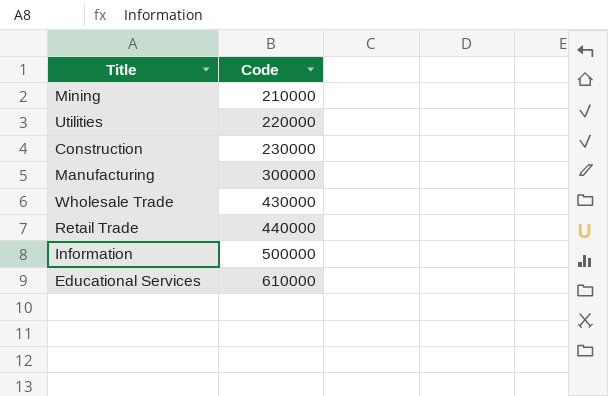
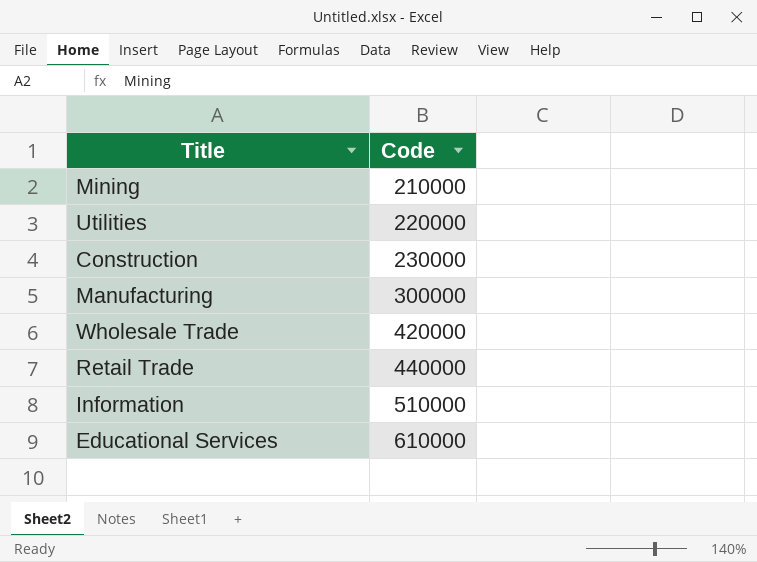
Wholesale Trade | Code: 430000 -> 420000
Information | Code: 500000 -> 510000

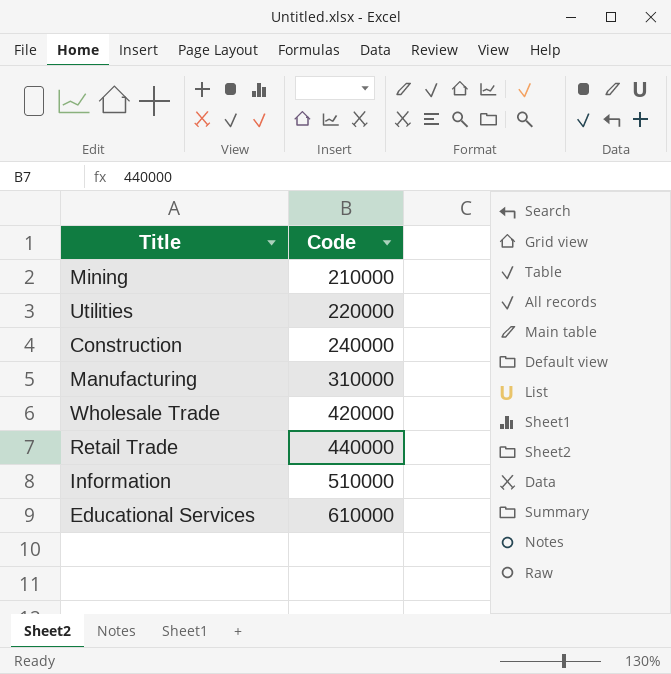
Construction | Code: 230000 -> 240000
Manufacturing | Code: 300000 -> 310000

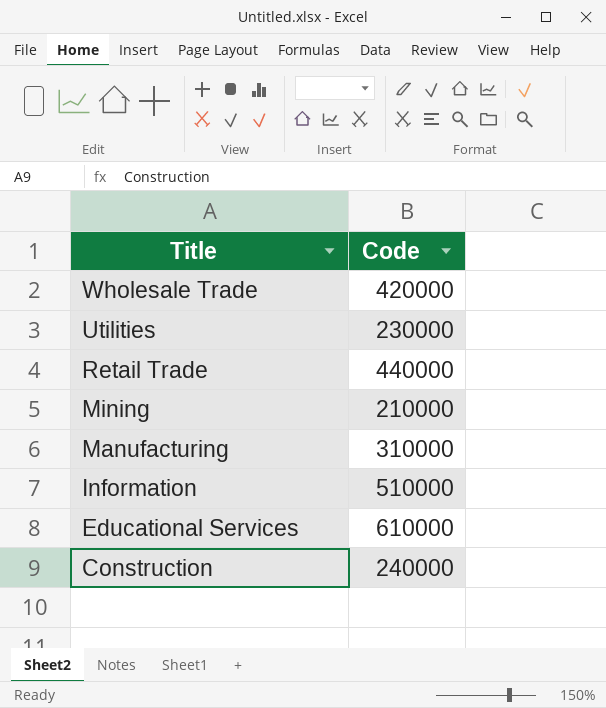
row order: Code ascending -> Title descending
Utilities | Code: 220000 -> 230000

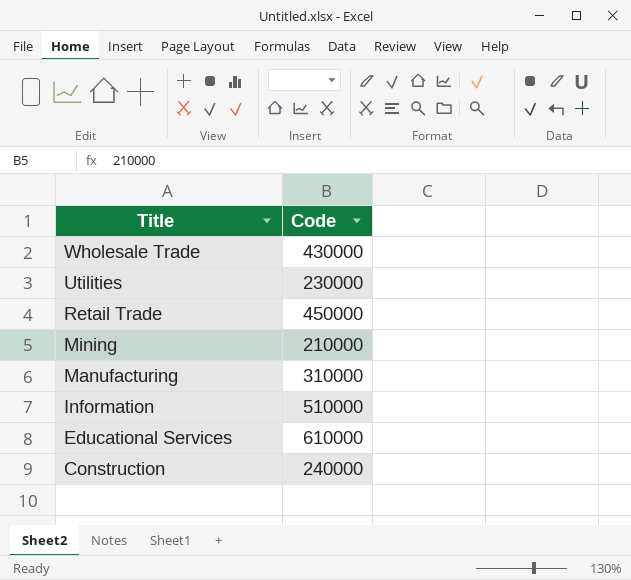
Wholesale Trade | Code: 420000 -> 430000
Retail Trade | Code: 440000 -> 450000

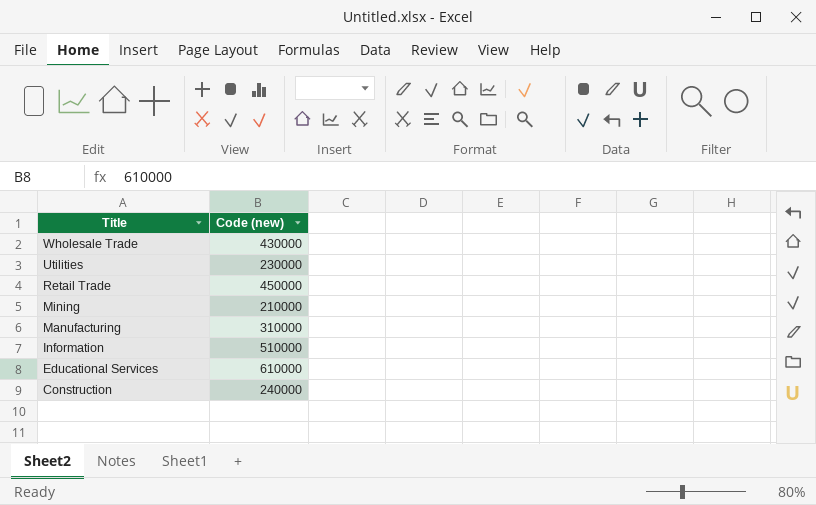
column name: Code -> Code (new)

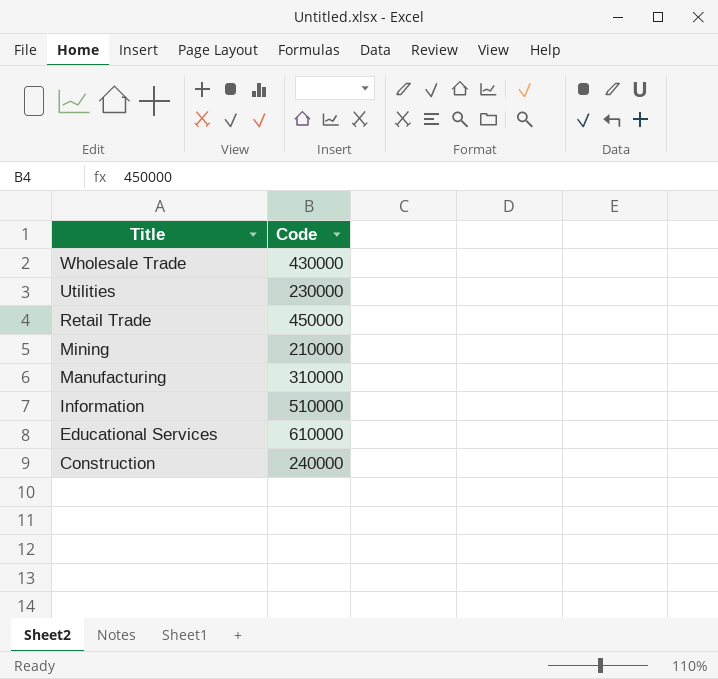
column name: Code (new) -> Code

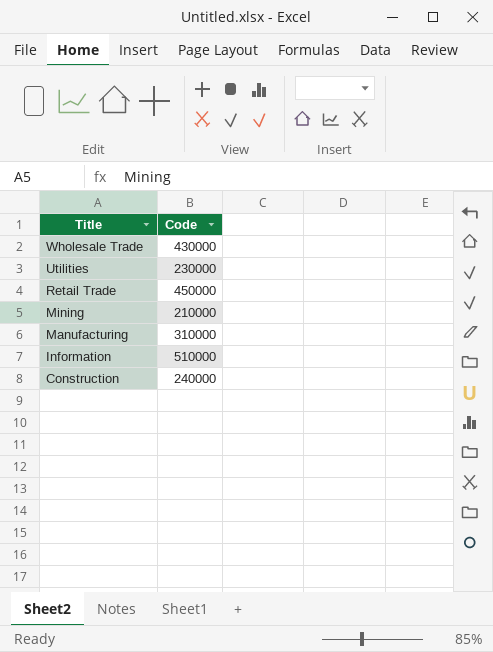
row Educational Services: 610000 -> none

